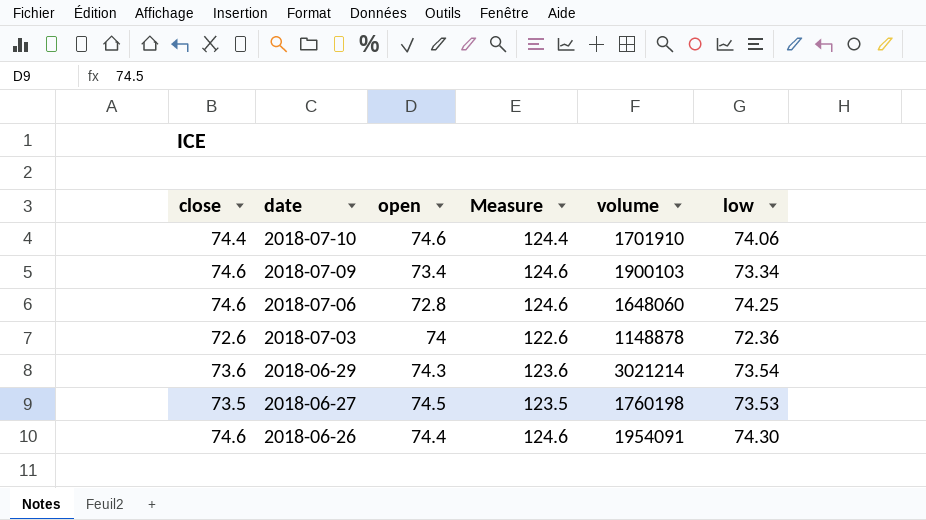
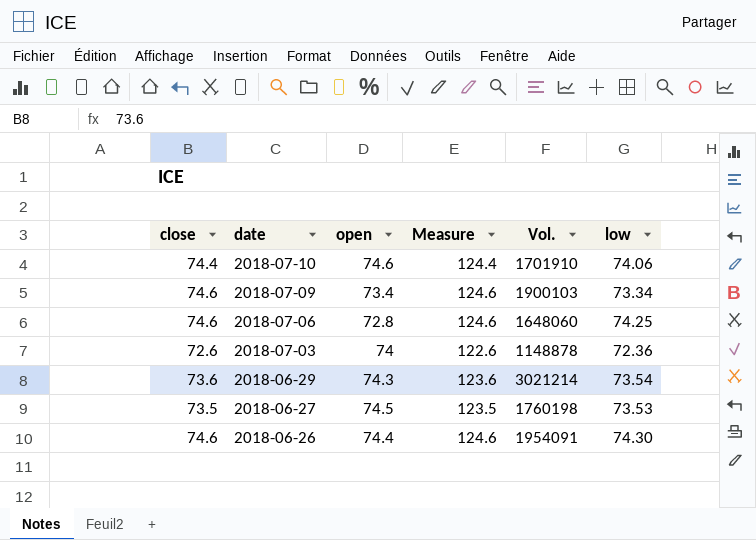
column name: volume -> Vol.

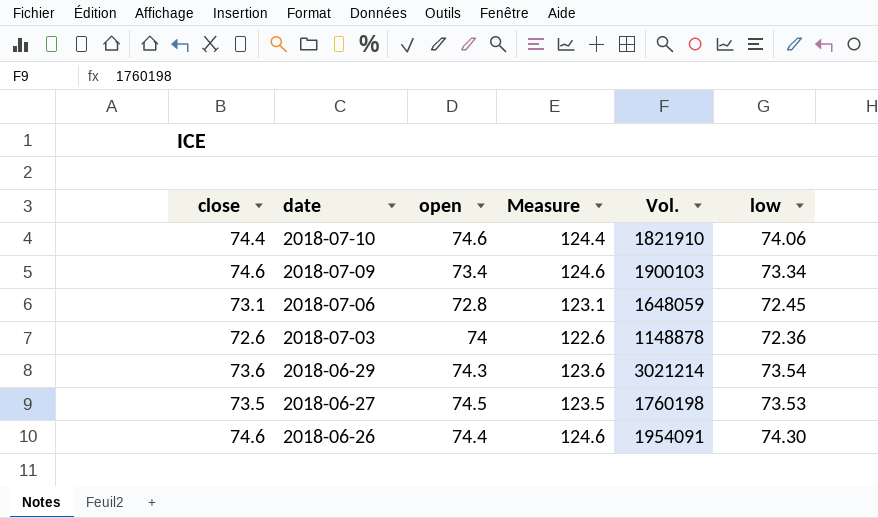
2018-07-10 | Vol.: 1701910 -> 1821910
2018-07-06 | close: 74.6 -> 73.1
2018-07-06 | Measure: 124.6 -> 123.1
2018-07-06 | Vol.: 1648060 -> 1648059
2018-07-06 | low: 74.25 -> 72.45

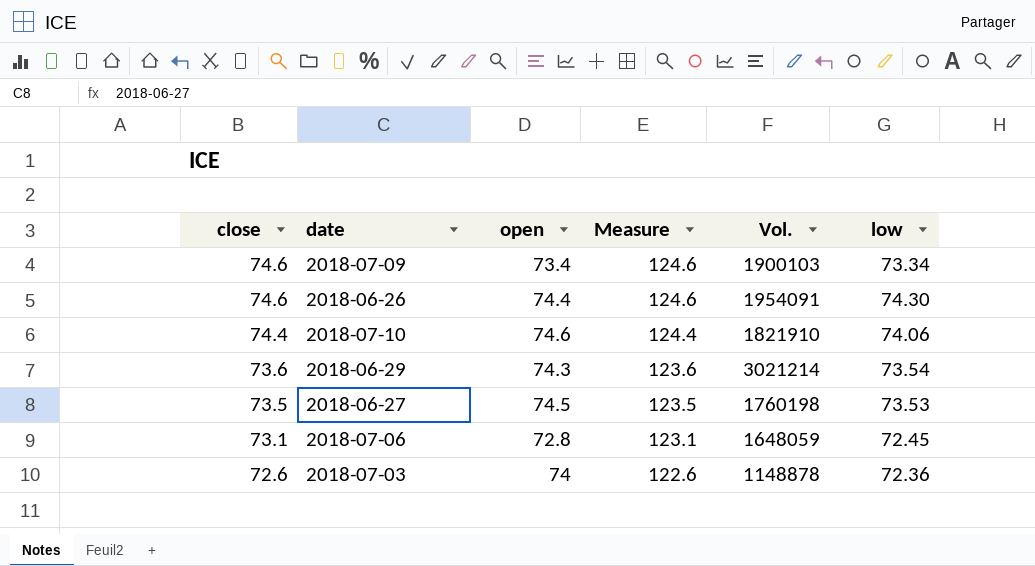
row order: date descending -> close descending

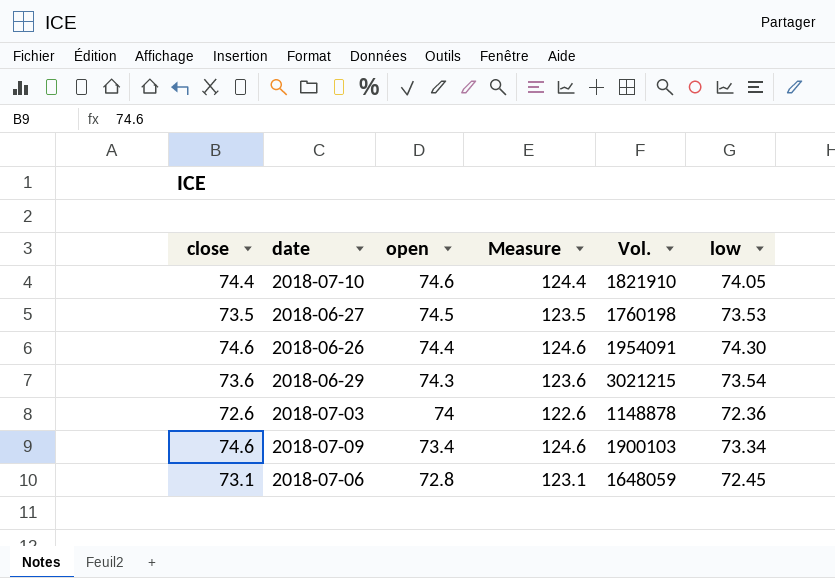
row order: close descending -> open descending
2018-07-10 | low: 74.06 -> 74.05
2018-06-29 | Vol.: 3021214 -> 3021215

